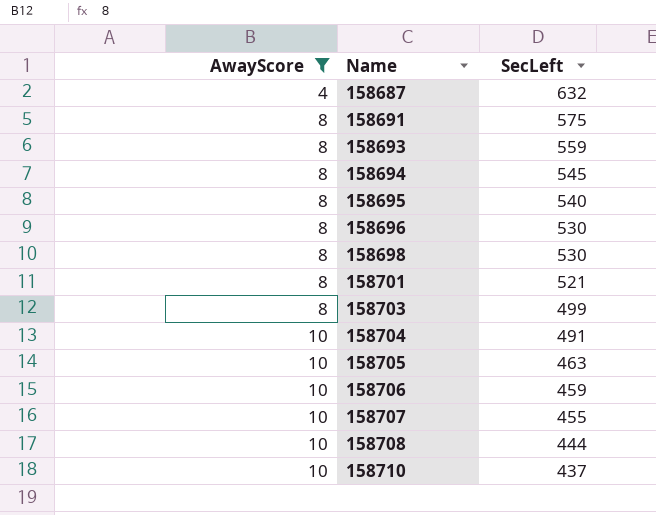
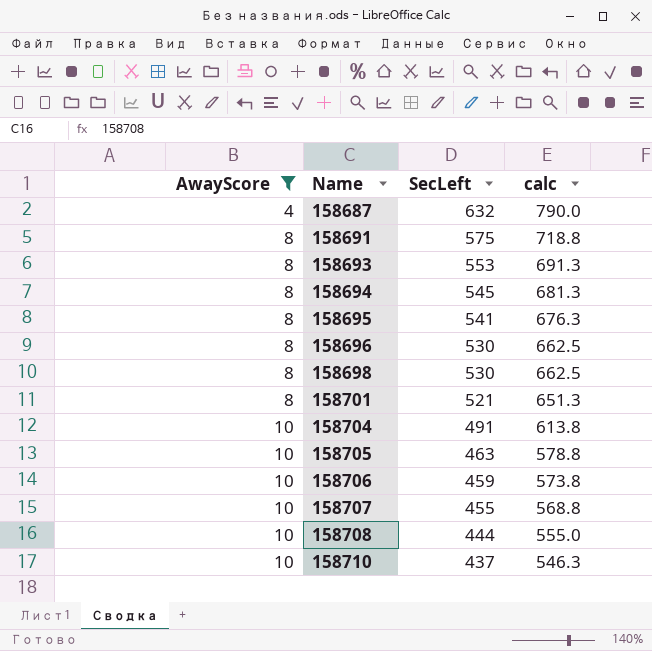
column calc | formula: none -> [SecLeft] * 1.25
row 158703: 8 | 499 -> none
158693 | SecLeft: 559 -> 553
158695 | SecLeft: 540 -> 541

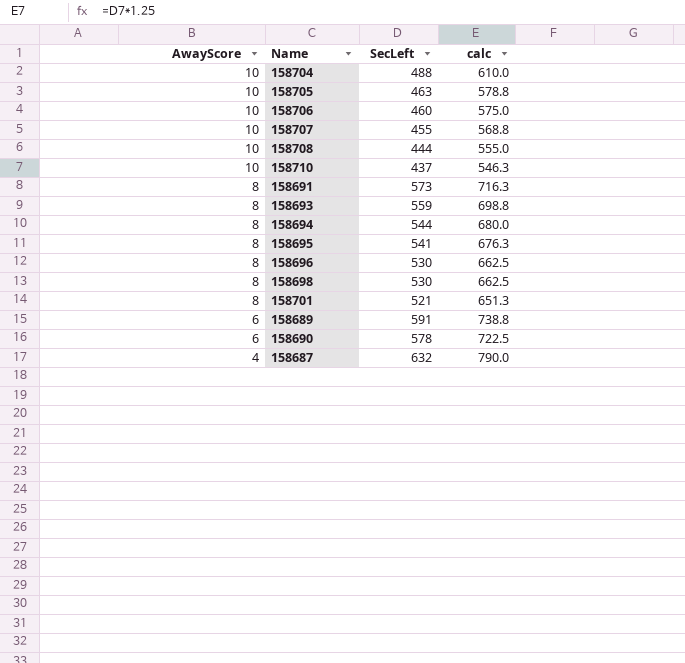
filter: AwayScore != 6 -> none
row order: AwayScore ascending -> AwayScore descending
158704 | SecLeft: 491 -> 488
158704 | calc: 613.8 -> 610.0
158706 | SecLeft: 459 -> 460
158706 | calc: 573.8 -> 575.0
158691 | SecLeft: 575 -> 573
158691 | calc: 718.8 -> 716.3
158693 | SecLeft: 553 -> 559
158693 | calc: 691.3 -> 698.8
158694 | SecLeft: 545 -> 544
158694 | calc: 681.3 -> 680.0

